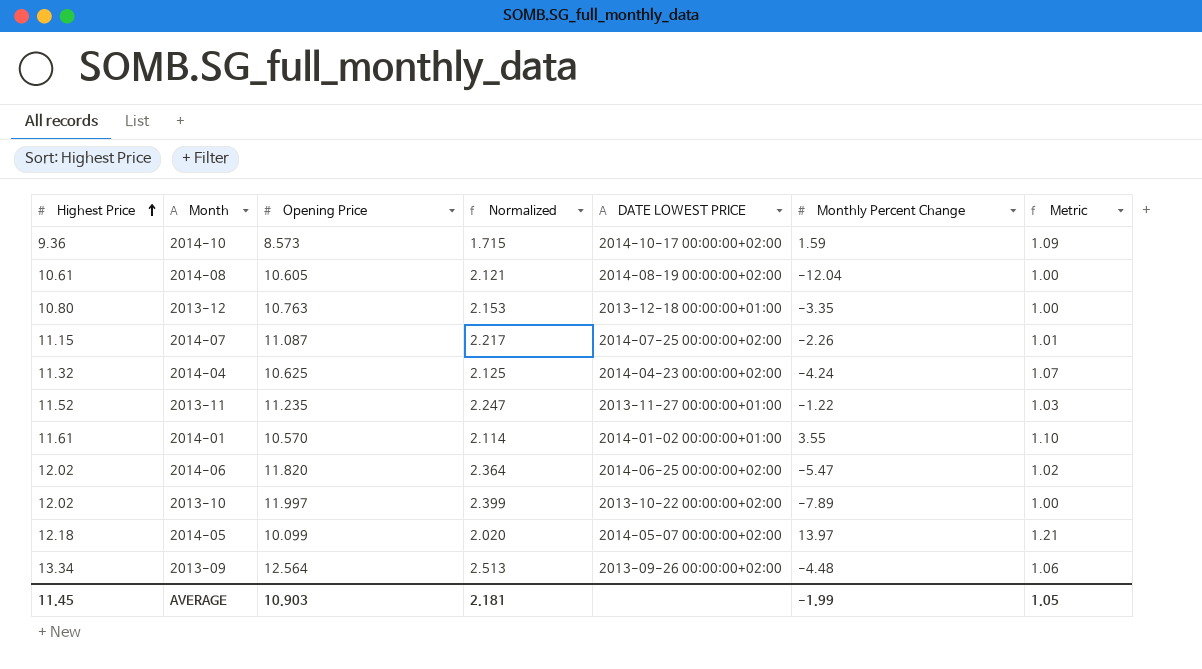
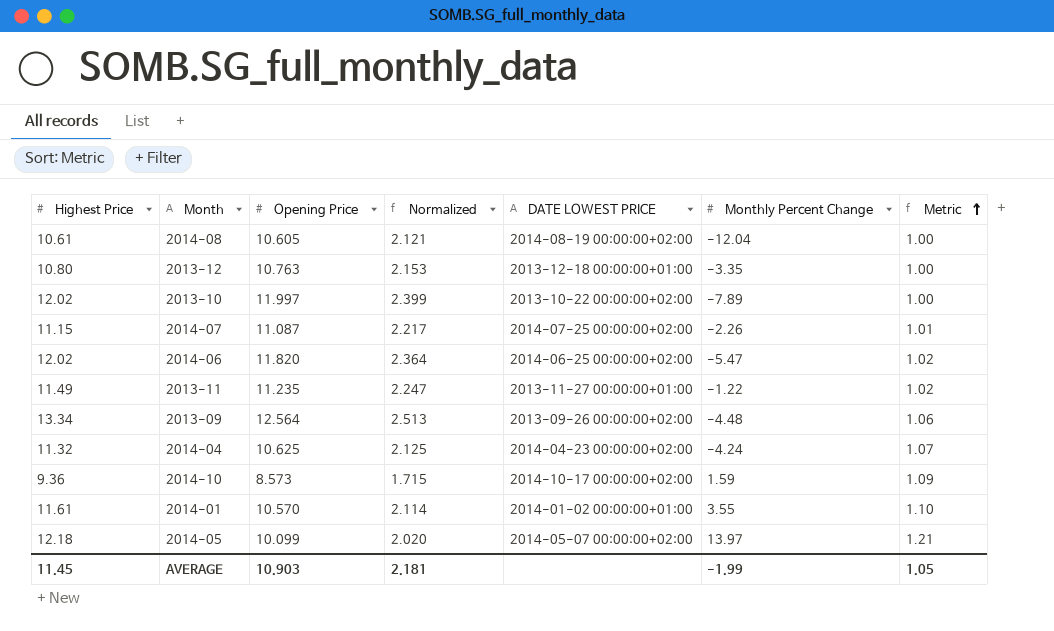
row order: Highest Price ascending -> Metric ascending
2013-11 | Highest Price: 11.52 -> 11.49
2013-11 | Metric: 1.03 -> 1.02

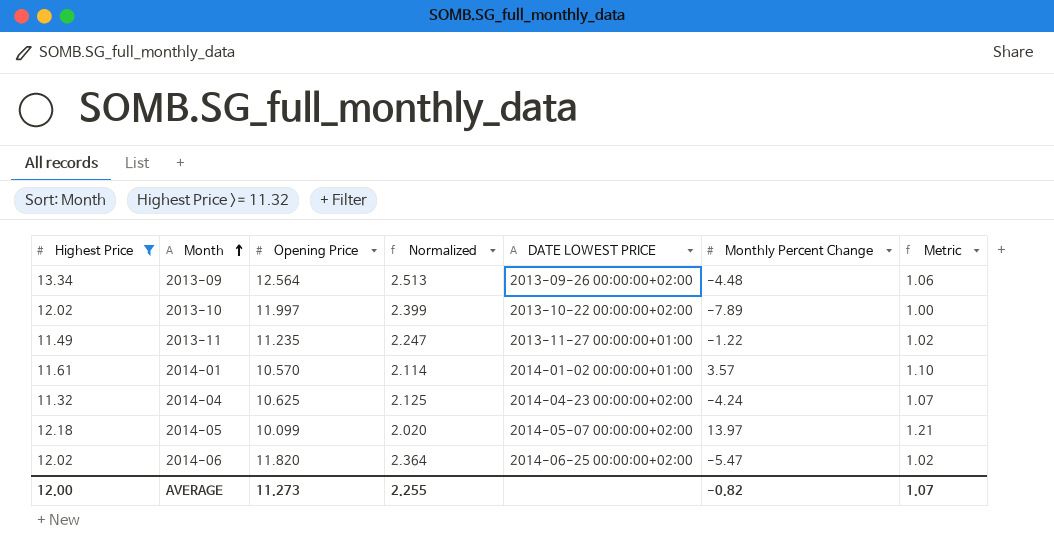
filter: none -> Highest Price >= 11.32
row order: Metric ascending -> Month ascending
2014-01 | Monthly Percent Change: 3.55 -> 3.57
AVERAGE | Highest Price: 11.45 -> 12.00
AVERAGE | Opening Price: 10.903 -> 11.273
AVERAGE | Normalized: 2.181 -> 2.255
AVERAGE | Monthly Percent Change: -1.99 -> -0.82
AVERAGE | Metric: 1.05 -> 1.07

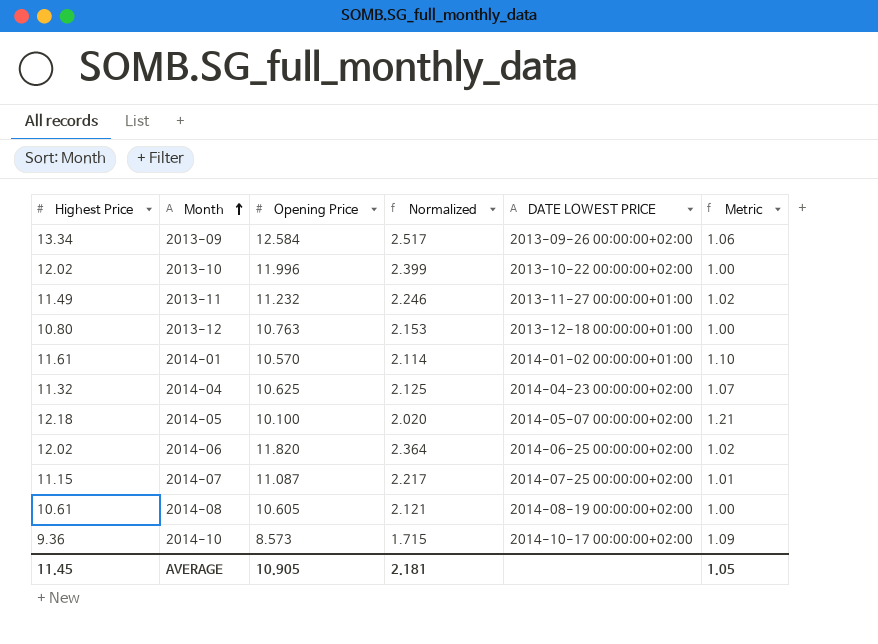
filter: Highest Price >= 11.32 -> none
column Monthly Percent Change | position: 6 -> none
2013-09 | Opening Price: 12.564 -> 12.584
2013-09 | Normalized: 2.513 -> 2.517
2013-10 | Opening Price: 11.997 -> 11.996
2013-11 | Opening Price: 11.235 -> 11.232
2013-11 | Normalized: 2.247 -> 2.246
2014-05 | Opening Price: 10.099 -> 10.100
AVERAGE | Highest Price: 12.00 -> 11.45
AVERAGE | Opening Price: 11.273 -> 10.905
AVERAGE | Normalized: 2.255 -> 2.181
AVERAGE | Metric: 1.07 -> 1.05

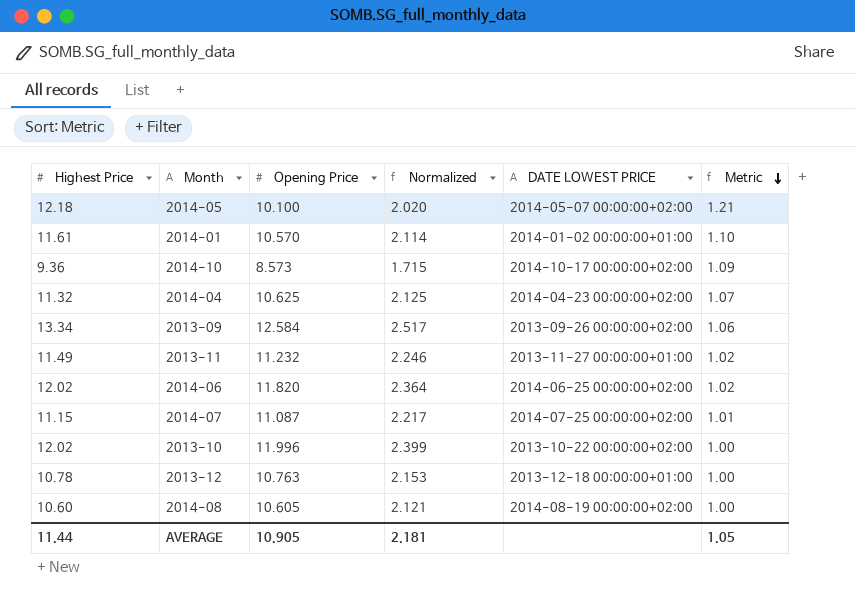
row order: Month ascending -> Metric descending
2013-12 | Highest Price: 10.80 -> 10.78
2014-08 | Highest Price: 10.61 -> 10.60
AVERAGE | Highest Price: 11.45 -> 11.44

